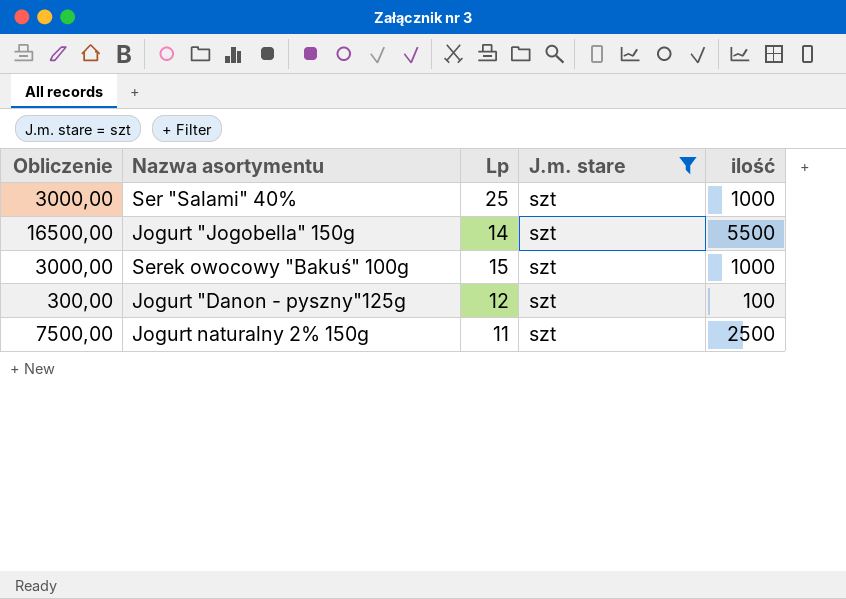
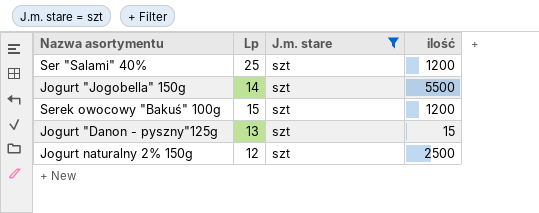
column Obliczenie | formula: [ilość] * 3 -> none
Ser "Salami" 40% | ilość: 1000 -> 1200
Serek owocowy "Bakuś" 100g | ilość: 1000 -> 1200
Jogurt "Danon - pyszny"125g | Lp: 12 -> 13
Jogurt "Danon - pyszny"125g | ilość: 100 -> 15
Jogurt naturalny 2% 150g | Lp: 11 -> 12

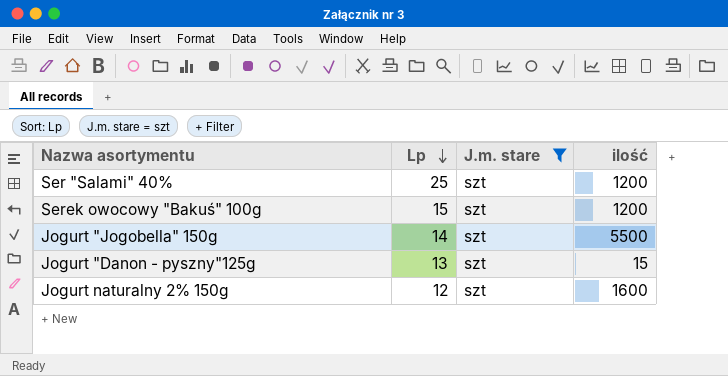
row order: none -> Lp descending
Jogurt naturalny 2% 150g | ilość: 2500 -> 1600

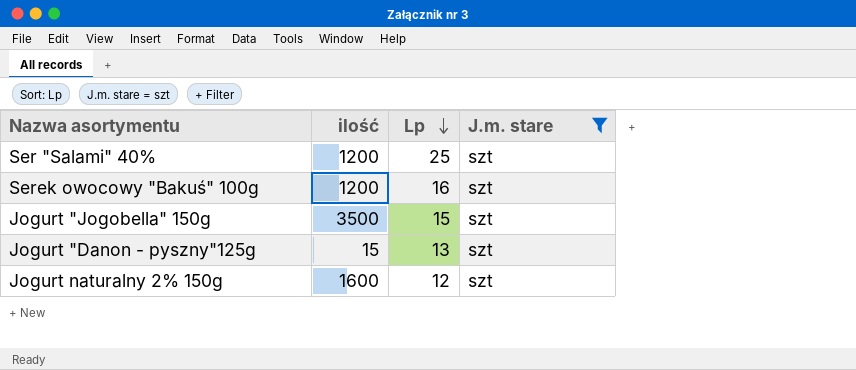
column ilość | position: 4 -> 2
Serek owocowy "Bakuś" 100g | Lp: 15 -> 16
Jogurt "Jogobella" 150g | ilość: 5500 -> 3500
Jogurt "Jogobella" 150g | Lp: 14 -> 15

